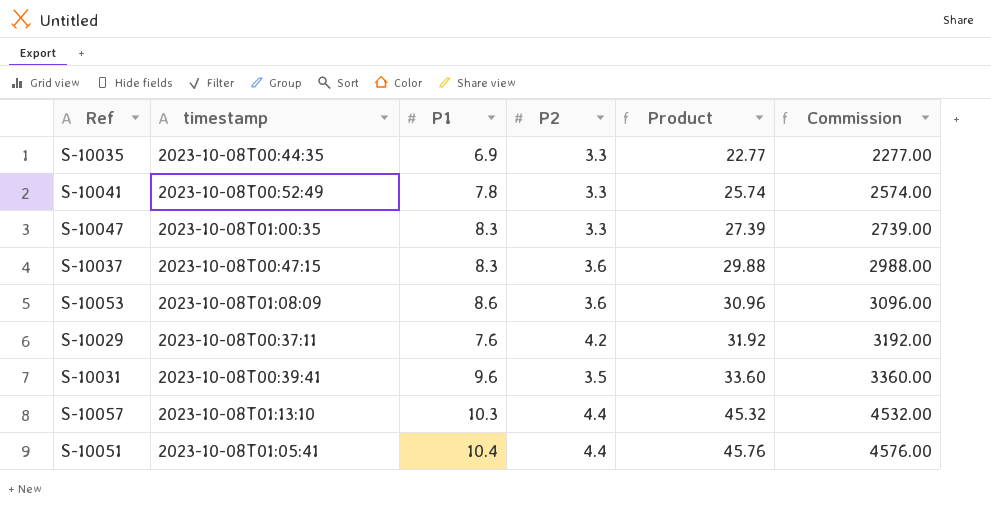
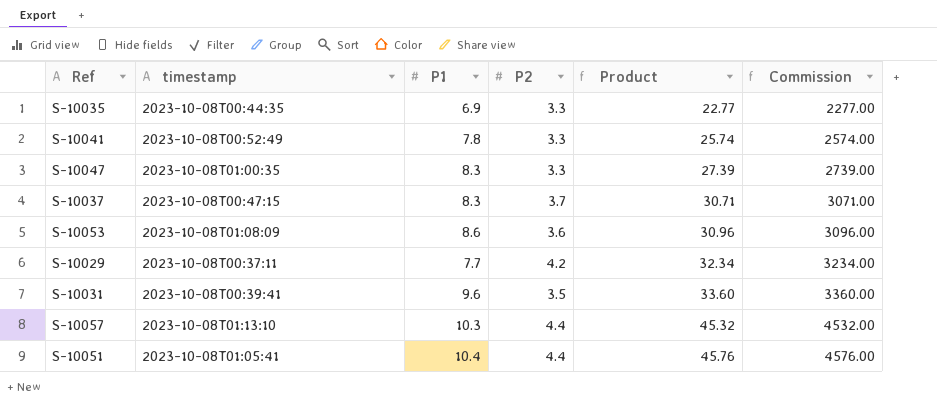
S-10037 | P2: 3.6 -> 3.7
S-10037 | Product: 29.88 -> 30.71
S-10037 | Commission: 2988.00 -> 3071.00
S-10029 | P1: 7.6 -> 7.7
S-10029 | Product: 31.92 -> 32.34
S-10029 | Commission: 3192.00 -> 3234.00

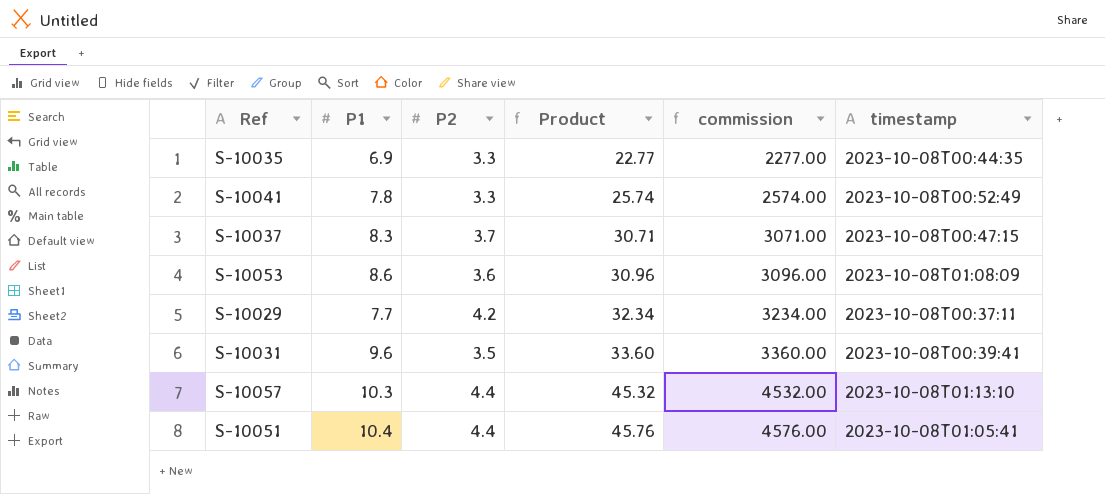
column name: Commission -> commission
column timestamp | position: 2 -> 6
row S-10047: 2023-10-08T01:00:35 | 8.3 | 3.3 | 27.39 | 2739.00 -> none

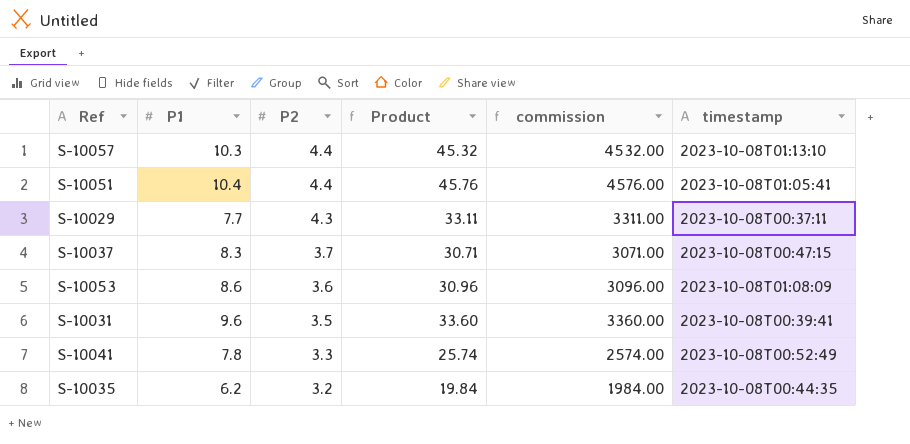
row order: Product ascending -> P2 descending
S-10029 | P2: 4.2 -> 4.3
S-10029 | Product: 32.34 -> 33.11
S-10029 | commission: 3234.00 -> 3311.00
S-10035 | P1: 6.9 -> 6.2
S-10035 | P2: 3.3 -> 3.2
S-10035 | Product: 22.77 -> 19.84
S-10035 | commission: 2277.00 -> 1984.00

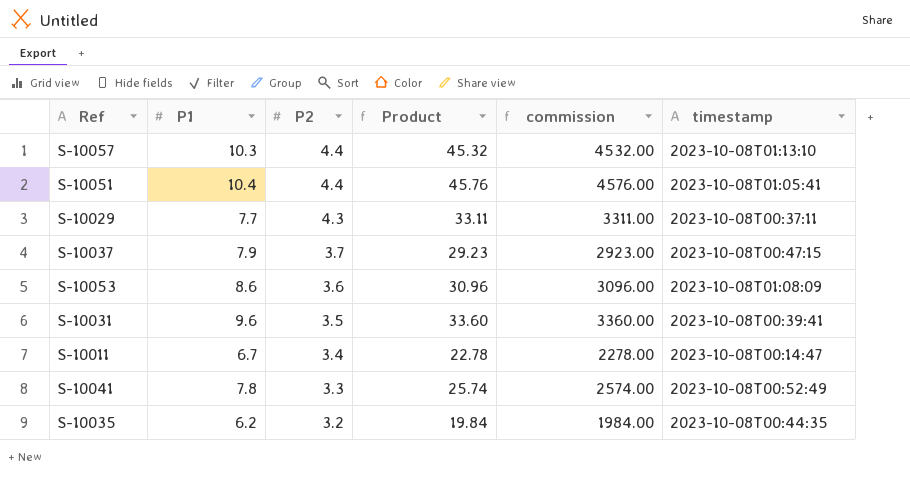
S-10037 | P1: 8.3 -> 7.9
S-10037 | Product: 30.71 -> 29.23
S-10037 | commission: 3071.00 -> 2923.00
row S-10011: none -> 6.7 | 3.4 | 22.78 | 2278.00 | 2023-10-08T00:14:47

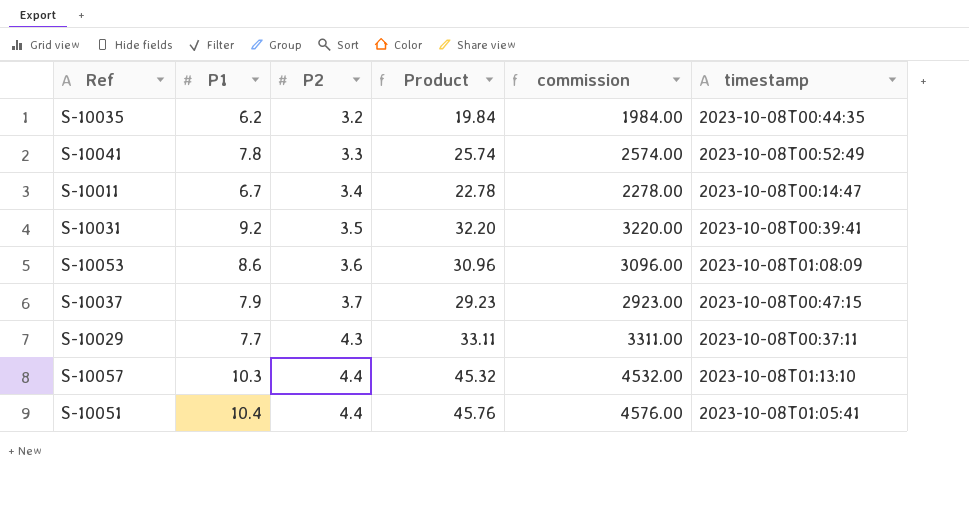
row order: P2 descending -> P2 ascending
S-10031 | P1: 9.6 -> 9.2
S-10031 | Product: 33.60 -> 32.20
S-10031 | commission: 3360.00 -> 3220.00

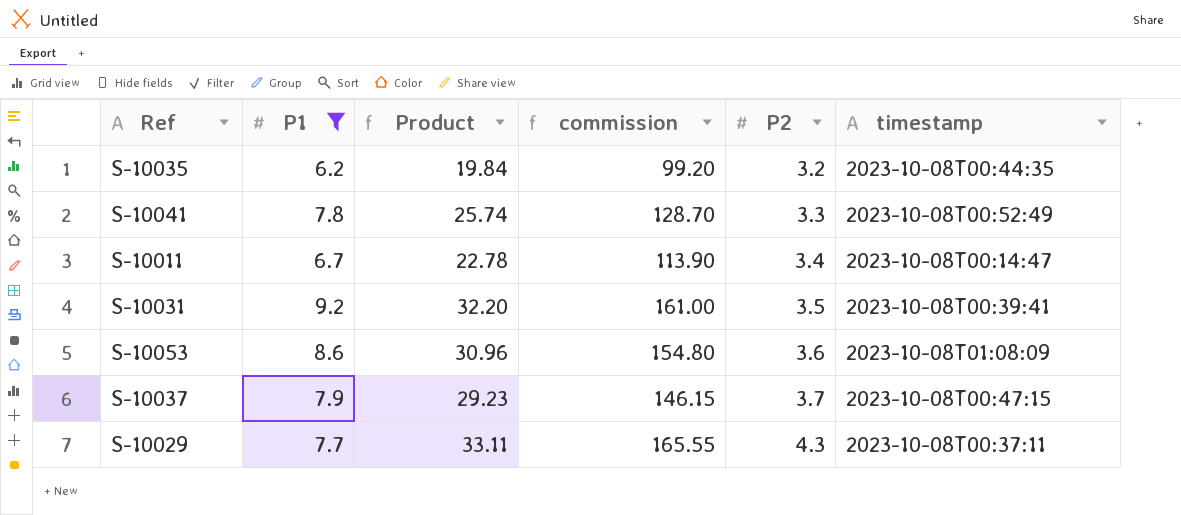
filter: none -> P1 <= 9.2
column commission | formula: [Product] * 100 -> [Product] * 5
column P2 | position: 3 -> 5

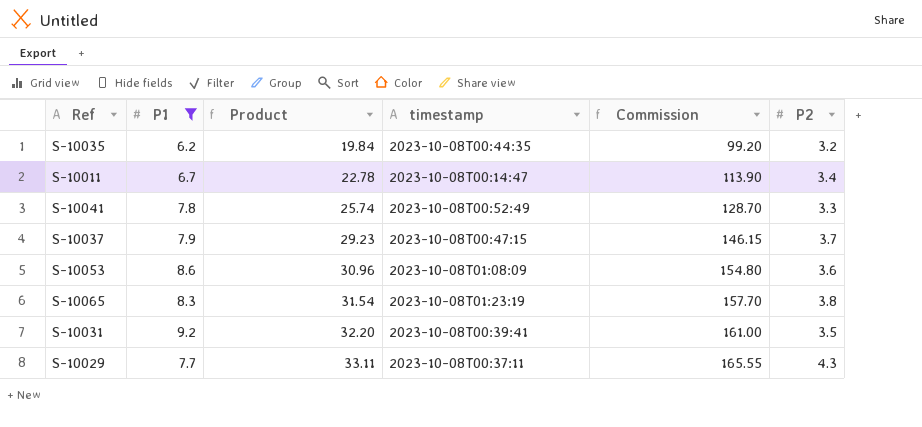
row order: P2 ascending -> Product ascending
column timestamp | position: 6 -> 4
column name: commission -> Commission
row S-10065: none -> 8.3 | 31.54 | 2023-10-08T01:23:19 | 157.70 | 3.8

